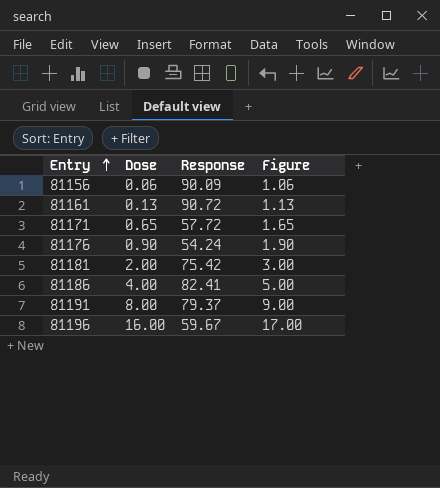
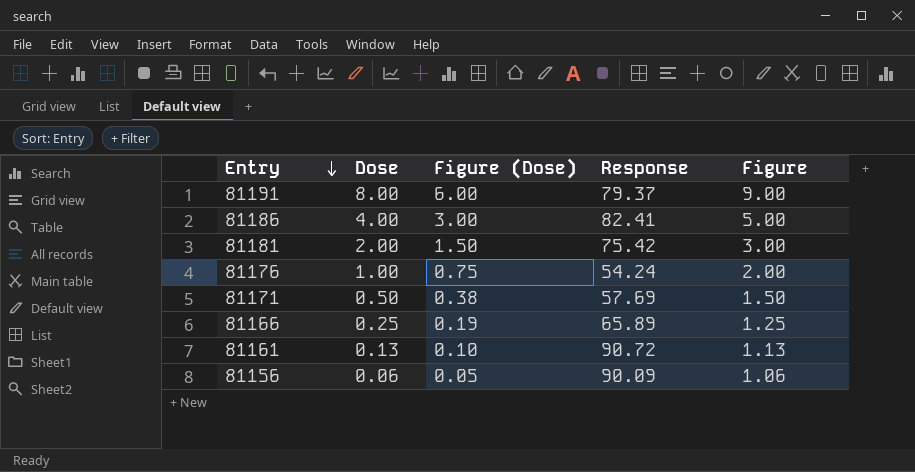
row order: Entry ascending -> Entry descending
column Figure (Dose) | formula: none -> [Dose] * 0.75
row 81196: 16.00 | 59.67 | 17.00 -> none
81176 | Dose: 0.90 -> 1.00
81176 | Figure: 1.90 -> 2.00
81171 | Dose: 0.65 -> 0.50
81171 | Response: 57.72 -> 57.69
81171 | Figure: 1.65 -> 1.50
row 81166: none -> 0.25 | 0.19 | 65.89 | 1.25

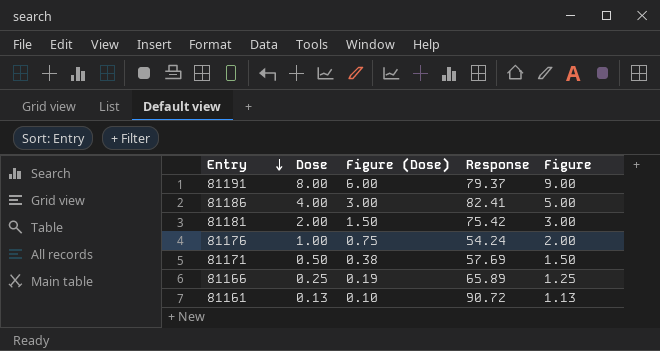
row 81156: 0.06 | 0.05 | 90.09 | 1.06 -> none

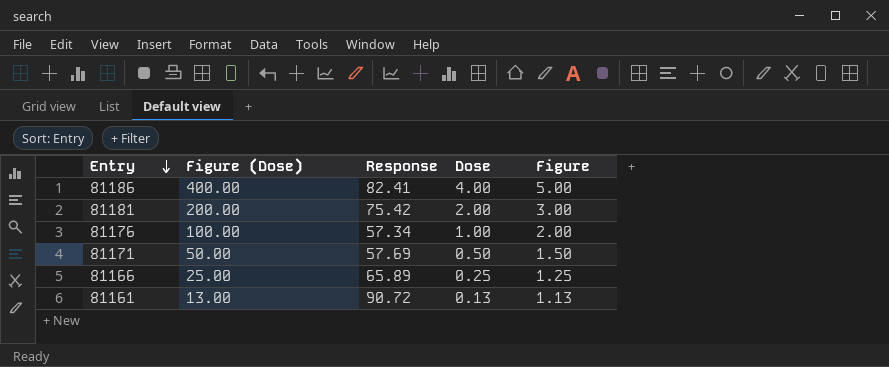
column Figure (Dose) | formula: [Dose] * 0.75 -> [Dose] * 100
column Dose | position: 2 -> 4
row 81191: 8.00 | 6.00 | 79.37 | 9.00 -> none
81176 | Response: 54.24 -> 57.34

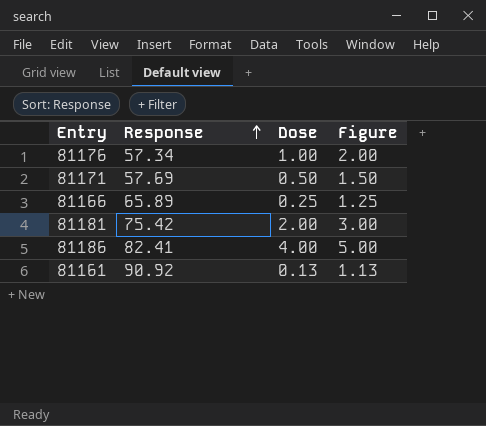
row order: Entry descending -> Response ascending
column Figure (Dose) | formula: [Dose] * 100 -> none
81161 | Response: 90.72 -> 90.92

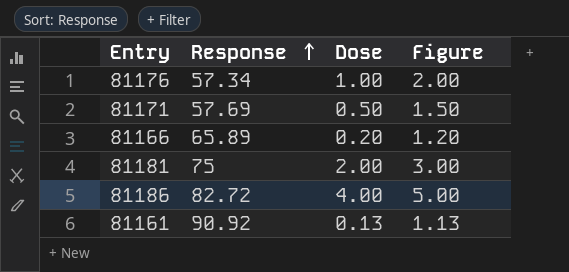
81166 | Dose: 0.25 -> 0.20
81166 | Figure: 1.25 -> 1.20
81181 | Response: 75.42 -> 75
81186 | Response: 82.41 -> 82.72

